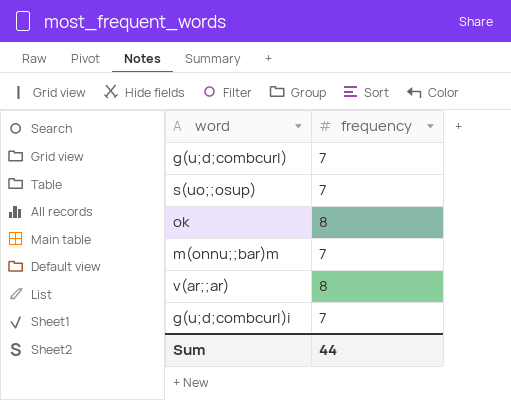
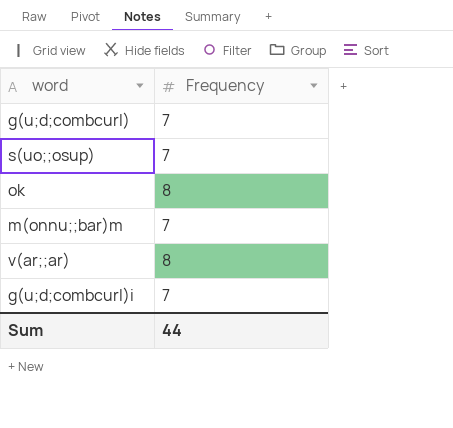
column name: frequency -> Frequency

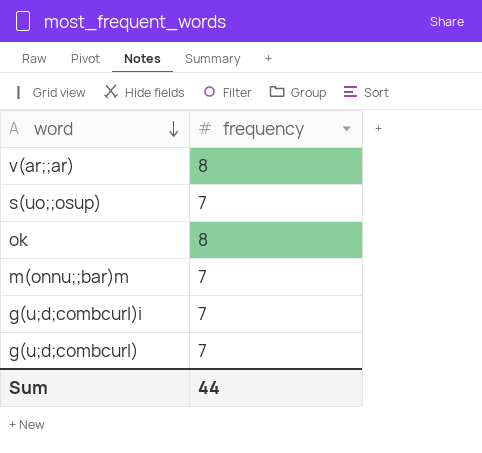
row order: none -> word descending
column name: Frequency -> frequency

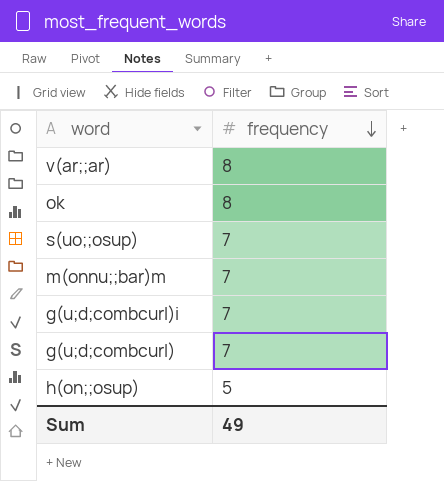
row order: word descending -> frequency descending
row h(on;;osup): none -> 5
Sum | frequency: 44 -> 49

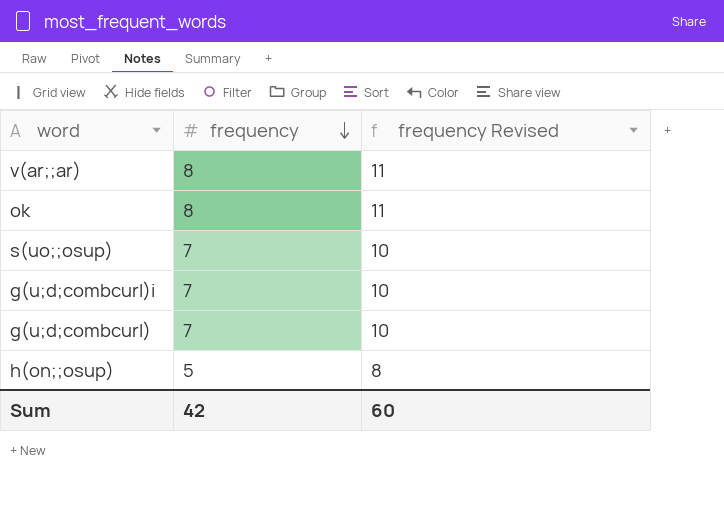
column frequency Revised | formula: none -> [frequency] + 3
row m(onnu;;bar)m: 7 -> none
Sum | frequency: 49 -> 42

